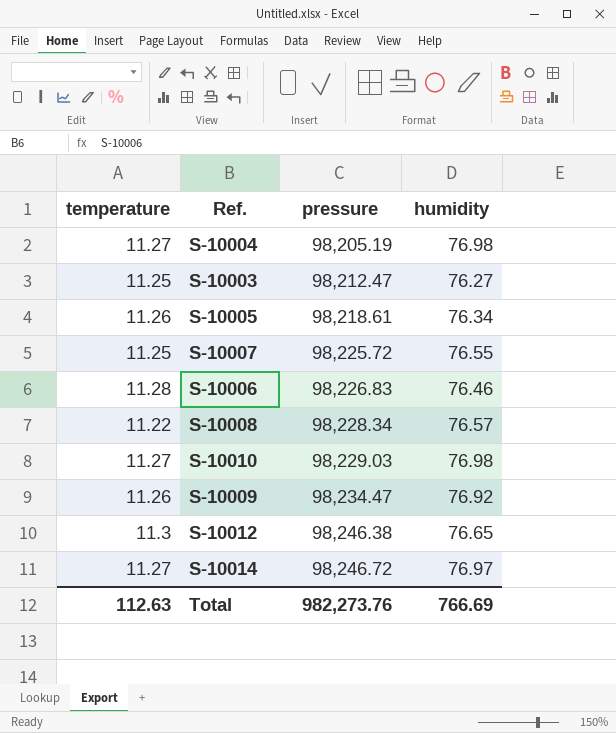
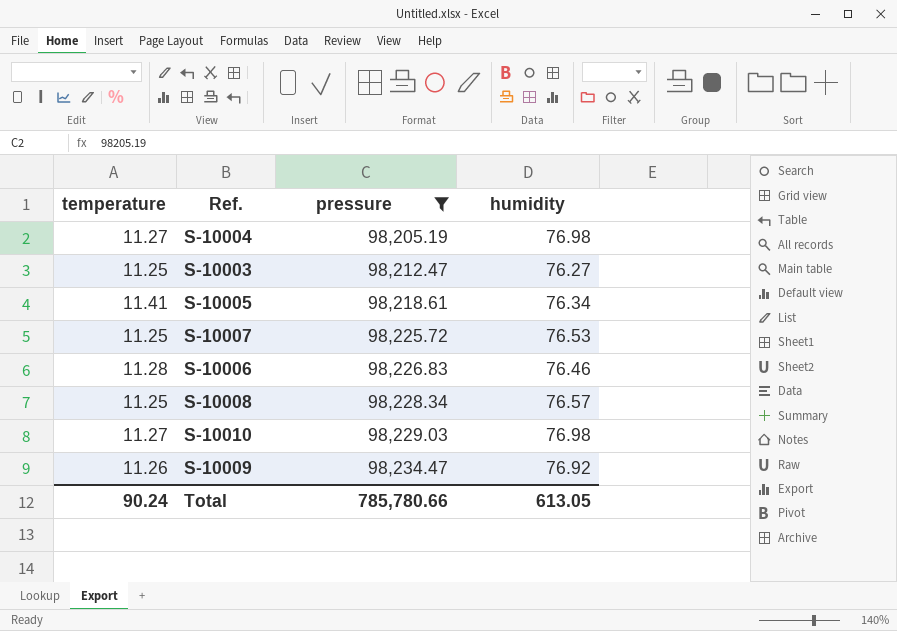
filter: none -> pressure <= 98,234.47
S-10005 | temperature: 11.26 -> 11.41
S-10007 | humidity: 76.55 -> 76.53
S-10008 | temperature: 11.22 -> 11.25
Total | temperature: 112.63 -> 90.24
Total | pressure: 982,273.76 -> 785,780.66
Total | humidity: 766.69 -> 613.05

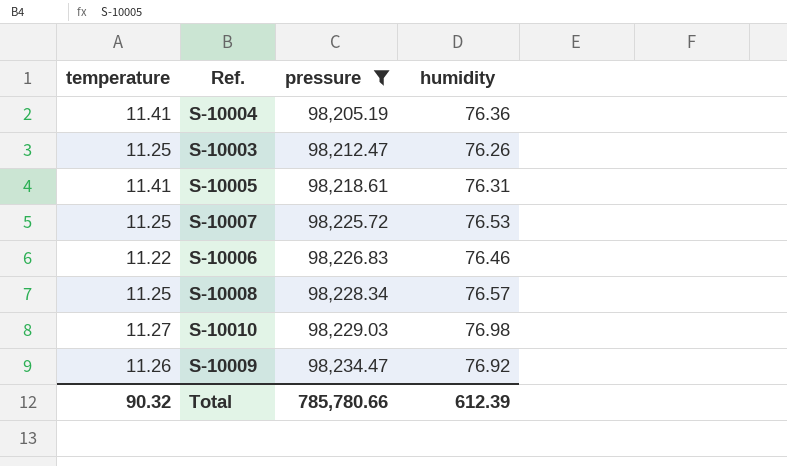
S-10004 | temperature: 11.27 -> 11.41
S-10004 | humidity: 76.98 -> 76.36
S-10003 | humidity: 76.27 -> 76.26
S-10005 | humidity: 76.34 -> 76.31
S-10006 | temperature: 11.28 -> 11.22
Total | temperature: 90.24 -> 90.32
Total | humidity: 613.05 -> 612.39

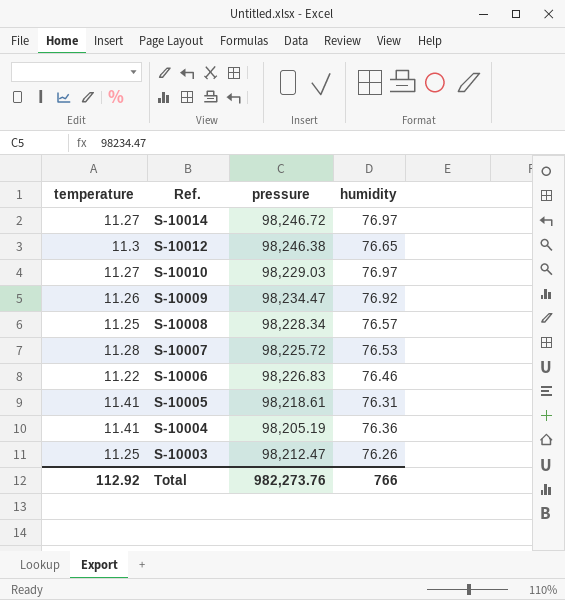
filter: pressure <= 98,234.47 -> none
row order: pressure ascending -> Ref. descending
S-10010 | humidity: 76.98 -> 76.97
S-10007 | temperature: 11.25 -> 11.28
Total | temperature: 90.32 -> 112.92
Total | pressure: 785,780.66 -> 982,273.76
Total | humidity: 612.39 -> 766

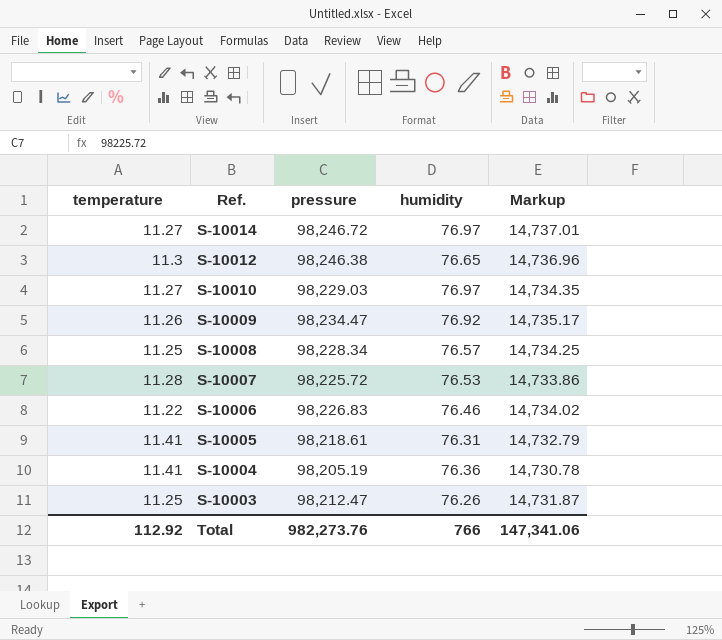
column Markup | formula: none -> [pressure] * 0.15

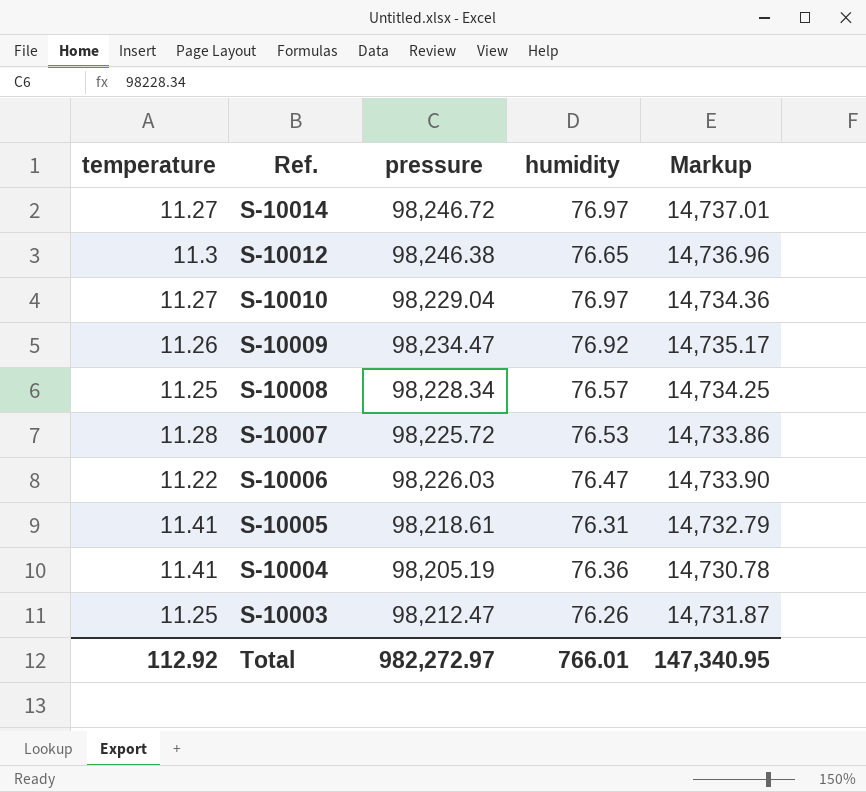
S-10010 | pressure: 98,229.03 -> 98,229.04
S-10010 | Markup: 14,734.35 -> 14,734.36
S-10006 | pressure: 98,226.83 -> 98,226.03
S-10006 | humidity: 76.46 -> 76.47
S-10006 | Markup: 14,734.02 -> 14,733.90
Total | pressure: 982,273.76 -> 982,272.97
Total | humidity: 766 -> 766.01
Total | Markup: 147,341.06 -> 147,340.95

